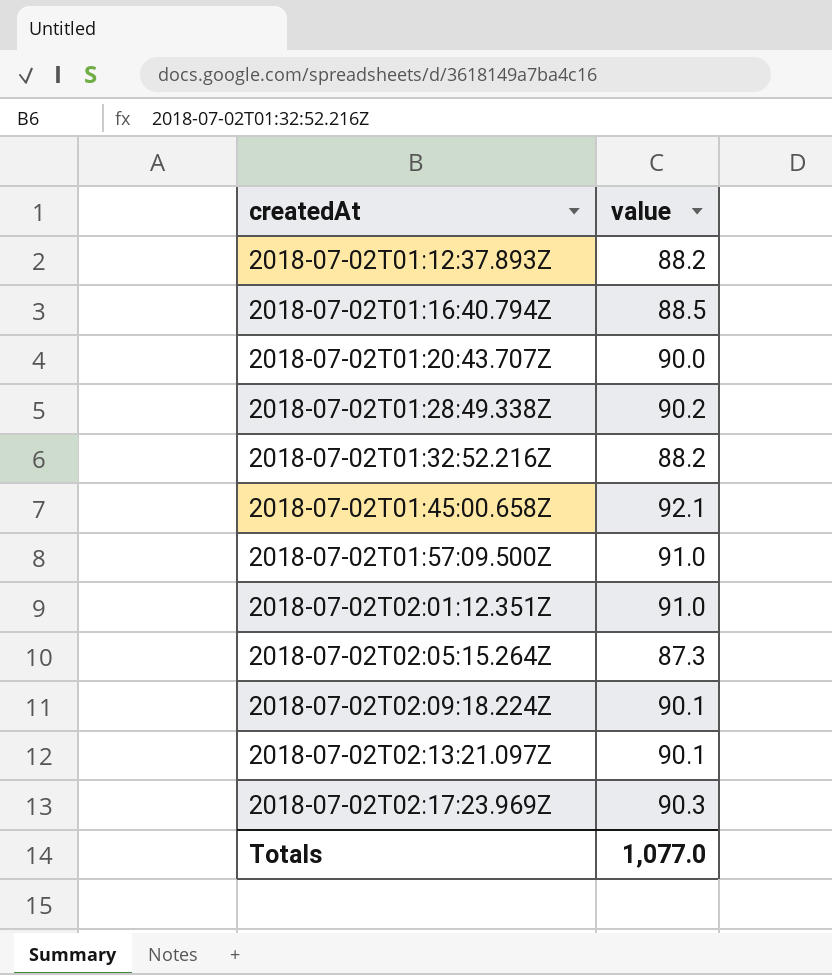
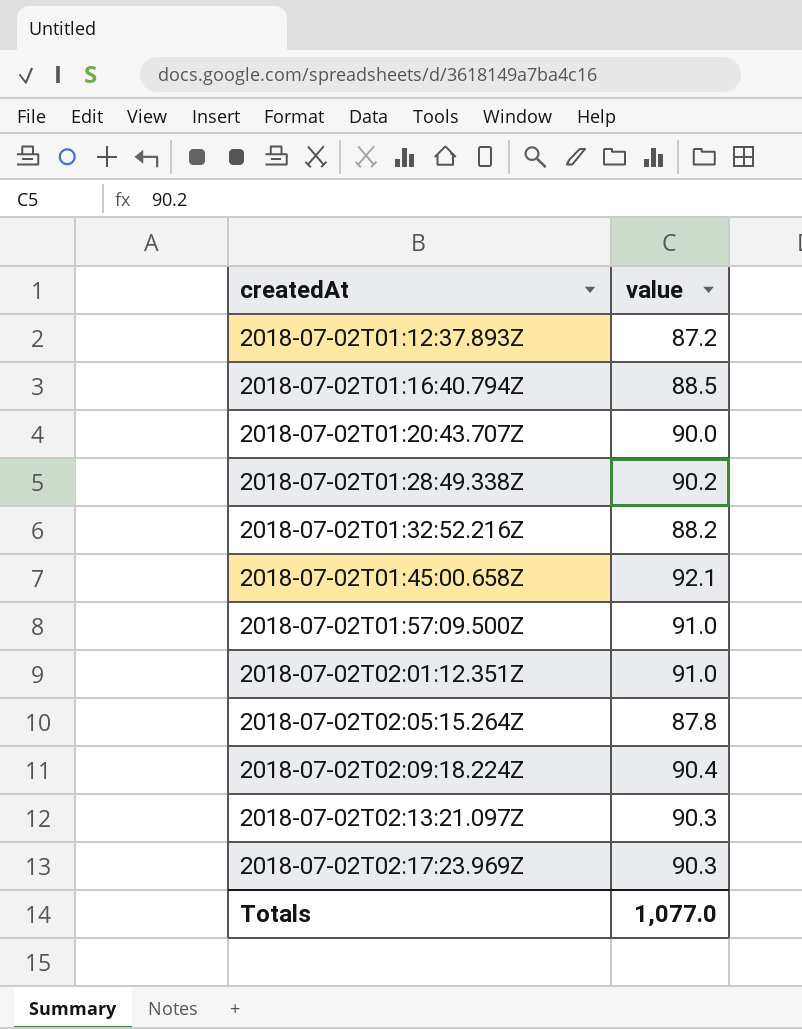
2018-07-02T01:12:37.893Z | value: 88.2 -> 87.2
2018-07-02T02:05:15.264Z | value: 87.3 -> 87.8
2018-07-02T02:09:18.224Z | value: 90.1 -> 90.4
2018-07-02T02:13:21.097Z | value: 90.1 -> 90.3

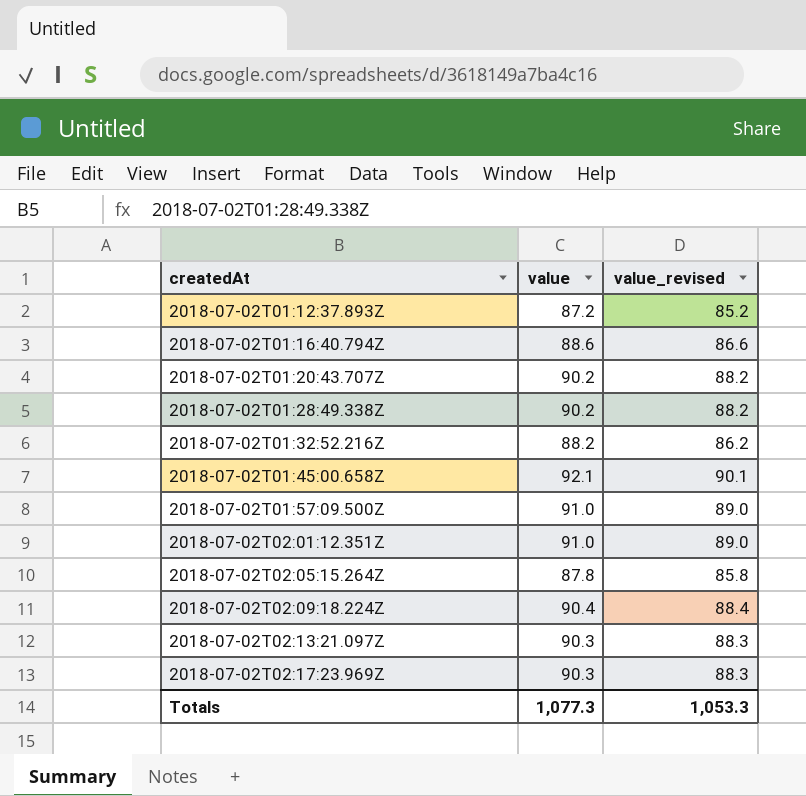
column value_revised | formula: none -> [value] - 2
2018-07-02T01:16:40.794Z | value: 88.5 -> 88.6
2018-07-02T01:20:43.707Z | value: 90.0 -> 90.2
Totals | value: 1,077.0 -> 1,077.3

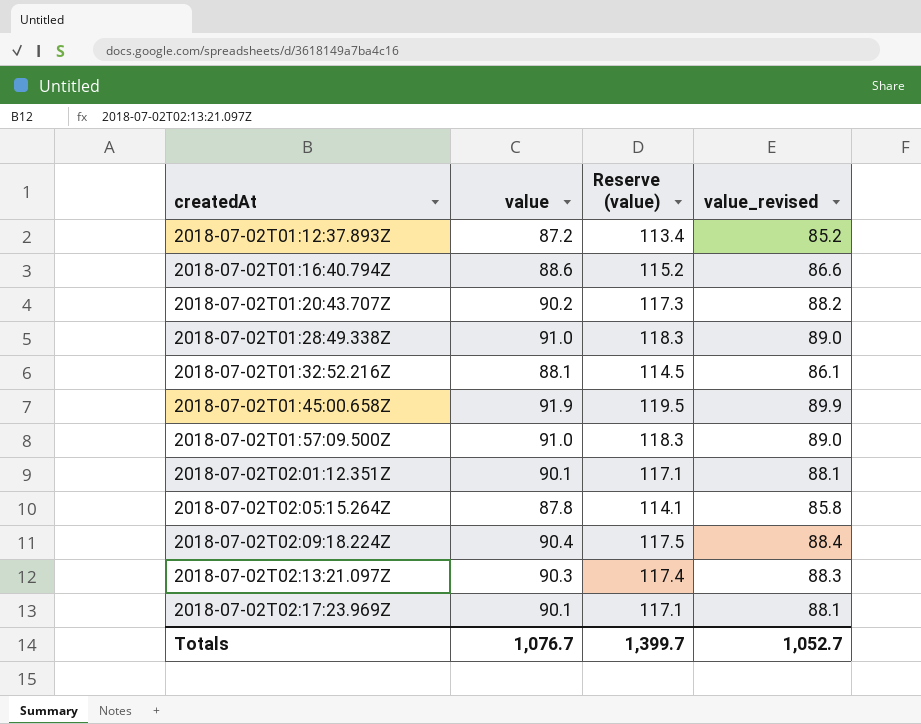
column Reserve (value) | formula: none -> [value] * 1.3
2018-07-02T01:28:49.338Z | value: 90.2 -> 91.0
2018-07-02T01:28:49.338Z | value_revised: 88.2 -> 89.0
2018-07-02T01:32:52.216Z | value: 88.2 -> 88.1
2018-07-02T01:32:52.216Z | value_revised: 86.2 -> 86.1
2018-07-02T01:45:00.658Z | value: 92.1 -> 91.9
2018-07-02T01:45:00.658Z | value_revised: 90.1 -> 89.9
2018-07-02T02:01:12.351Z | value: 91.0 -> 90.1
2018-07-02T02:01:12.351Z | value_revised: 89.0 -> 88.1
2018-07-02T02:17:23.969Z | value: 90.3 -> 90.1
2018-07-02T02:17:23.969Z | value_revised: 88.3 -> 88.1
Totals | value: 1,077.3 -> 1,076.7
Totals | value_revised: 1,053.3 -> 1,052.7

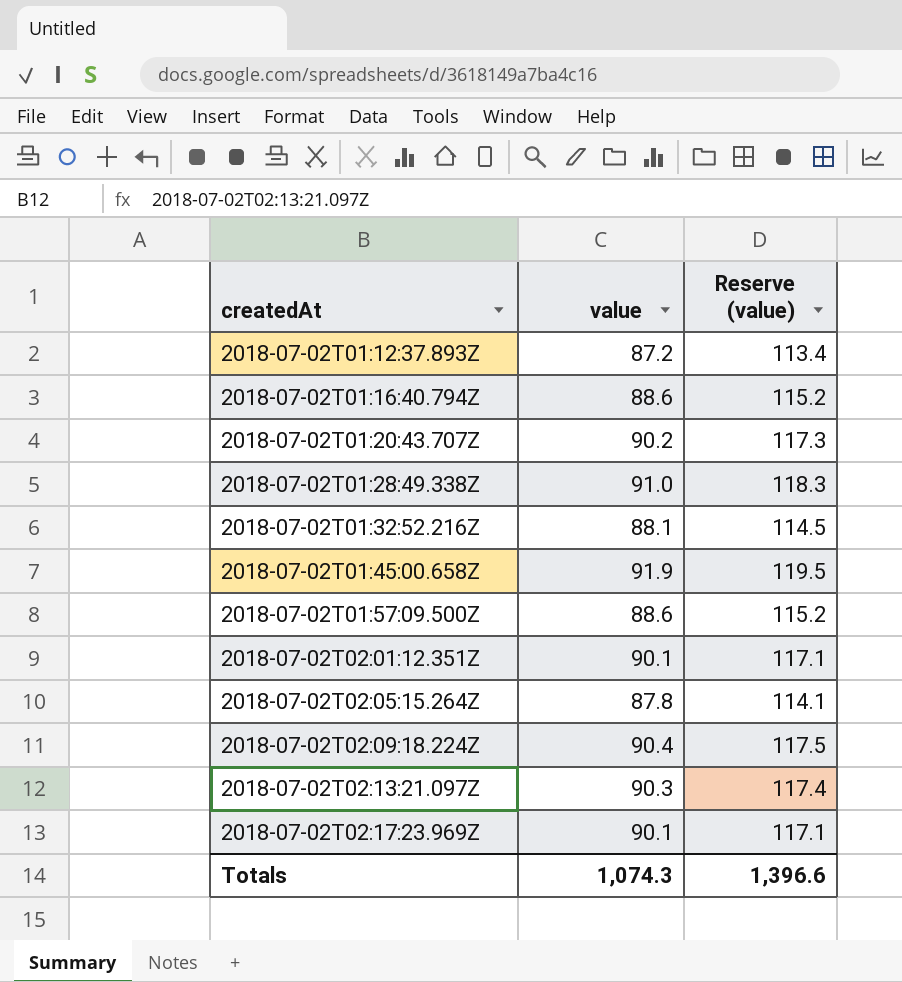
column value_revised | formula: [value] - 2 -> none
2018-07-02T01:57:09.500Z | value: 91.0 -> 88.6
2018-07-02T01:57:09.500Z | Reserve (value): 118.3 -> 115.2
Totals | value: 1,076.7 -> 1,074.3
Totals | Reserve (value): 1,399.7 -> 1,396.6

